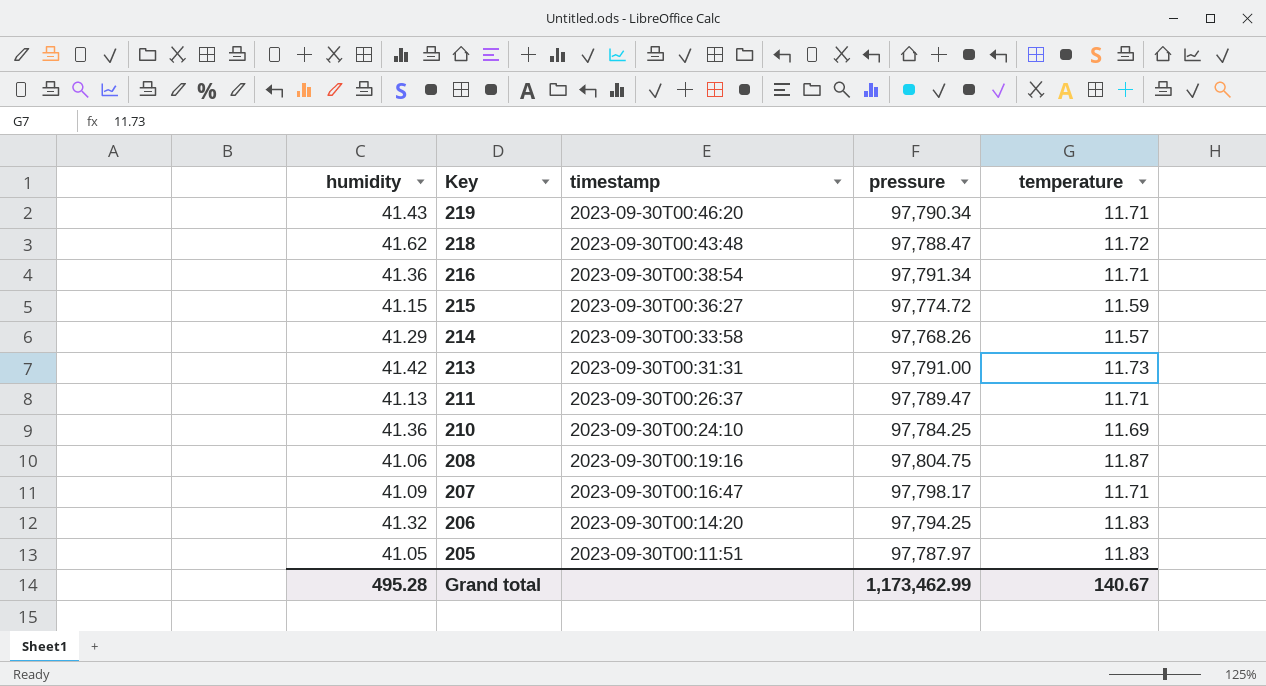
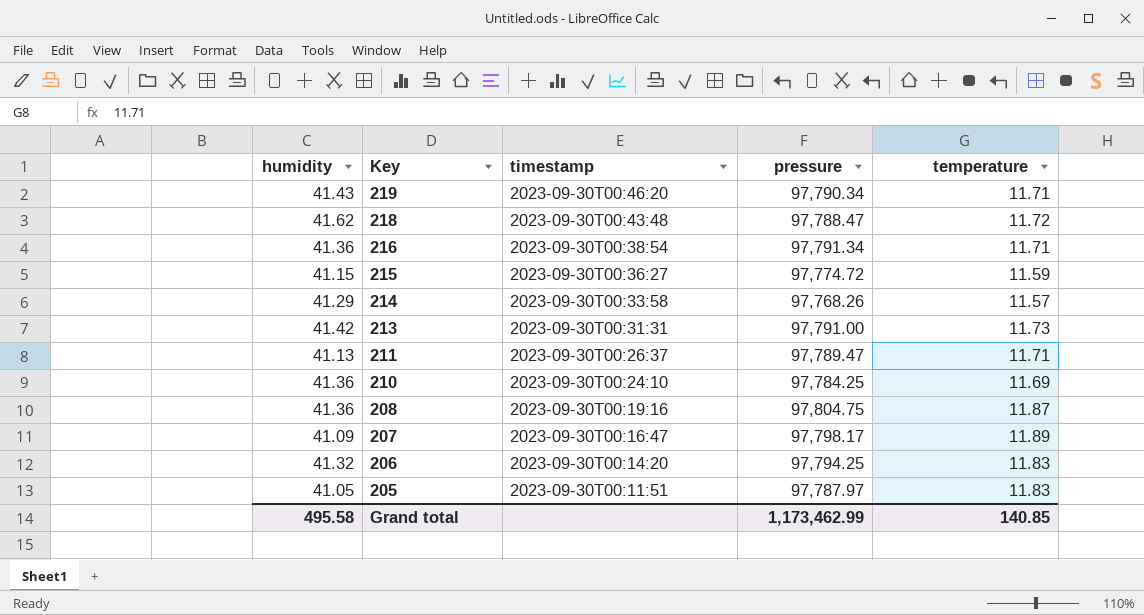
208 | humidity: 41.06 -> 41.36
207 | temperature: 11.71 -> 11.89
Grand total | humidity: 495.28 -> 495.58
Grand total | temperature: 140.67 -> 140.85

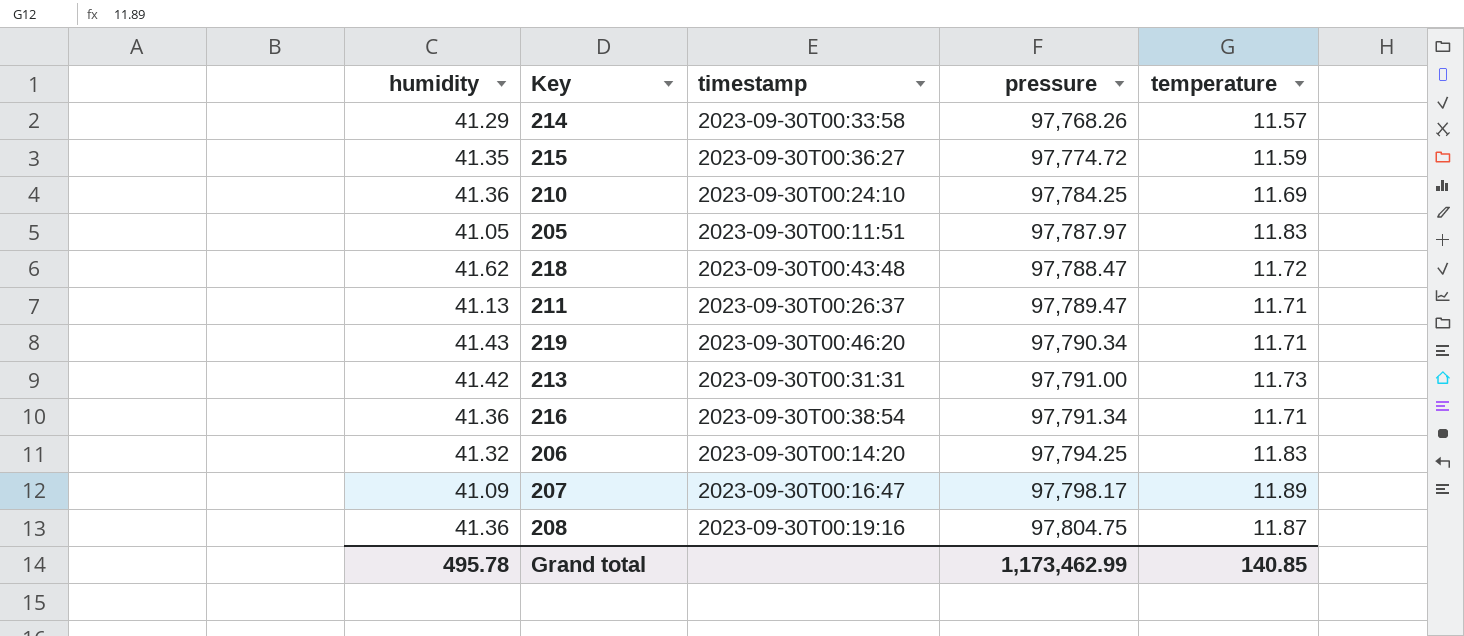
row order: Key descending -> pressure ascending
215 | humidity: 41.15 -> 41.35
Grand total | humidity: 495.58 -> 495.78

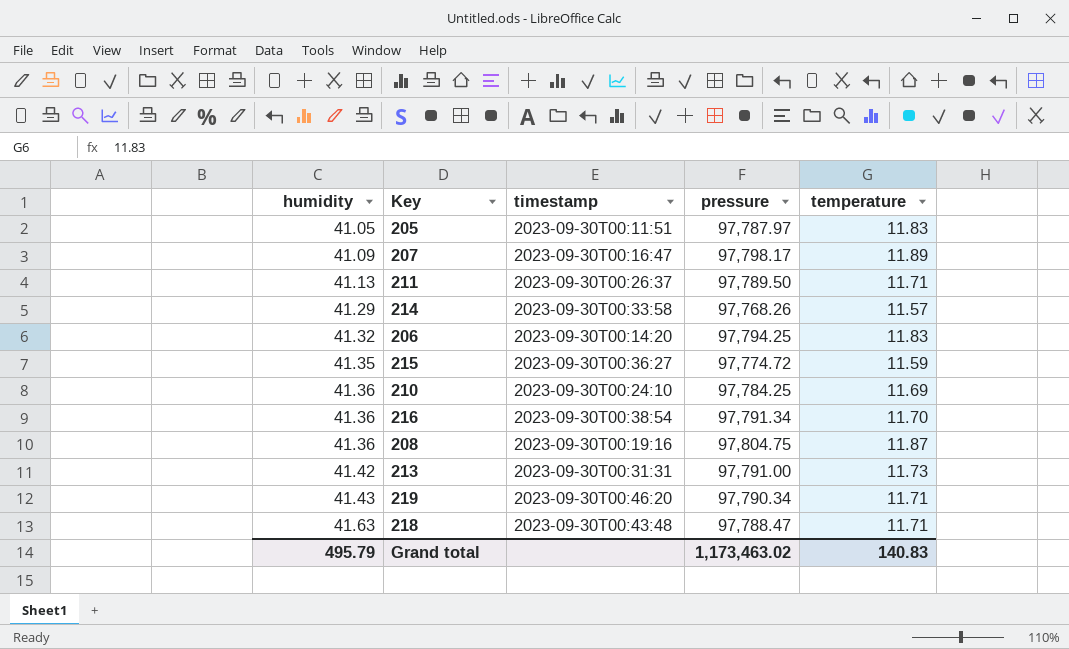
row order: pressure ascending -> humidity ascending
211 | pressure: 97,789.47 -> 97,789.50
216 | temperature: 11.71 -> 11.70
218 | humidity: 41.62 -> 41.63
218 | temperature: 11.72 -> 11.71
Grand total | humidity: 495.78 -> 495.79
Grand total | pressure: 1,173,462.99 -> 1,173,463.02
Grand total | temperature: 140.85 -> 140.83

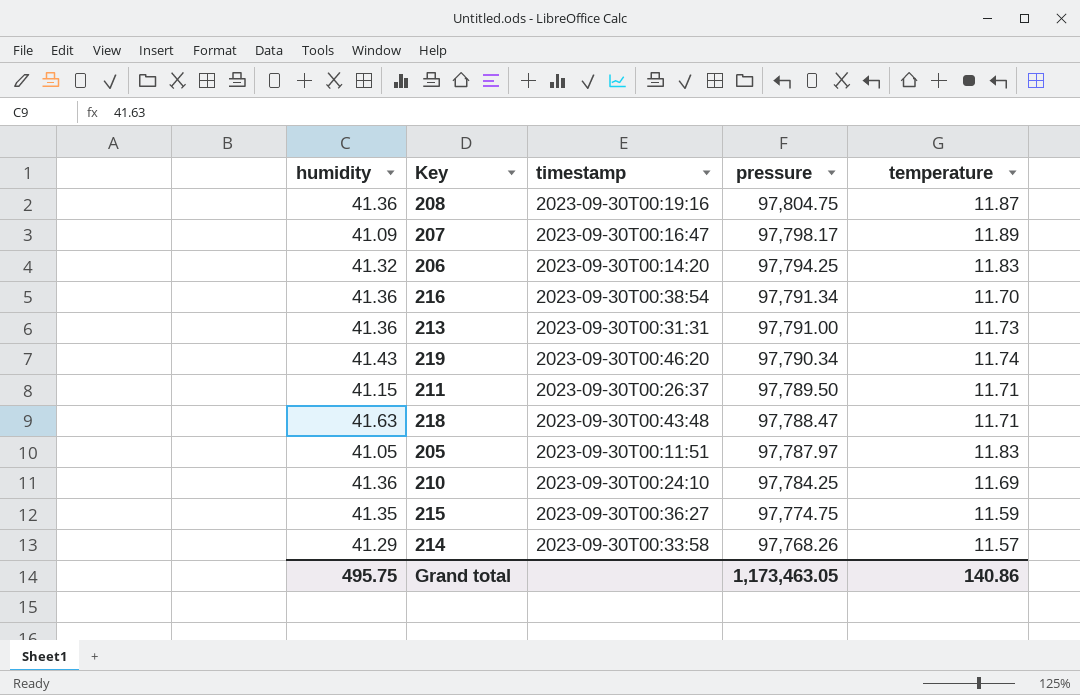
row order: humidity ascending -> pressure descending
213 | humidity: 41.42 -> 41.36
219 | temperature: 11.71 -> 11.74
211 | humidity: 41.13 -> 41.15
215 | pressure: 97,774.72 -> 97,774.75
Grand total | humidity: 495.79 -> 495.75
Grand total | pressure: 1,173,463.02 -> 1,173,463.05
Grand total | temperature: 140.83 -> 140.86

